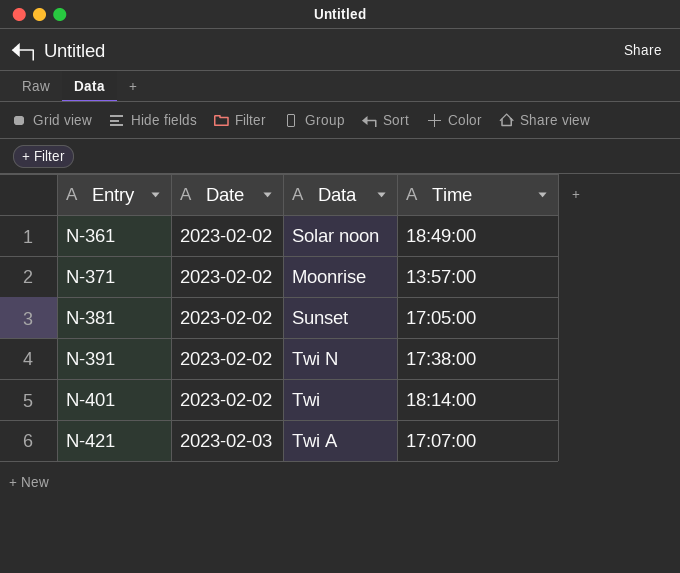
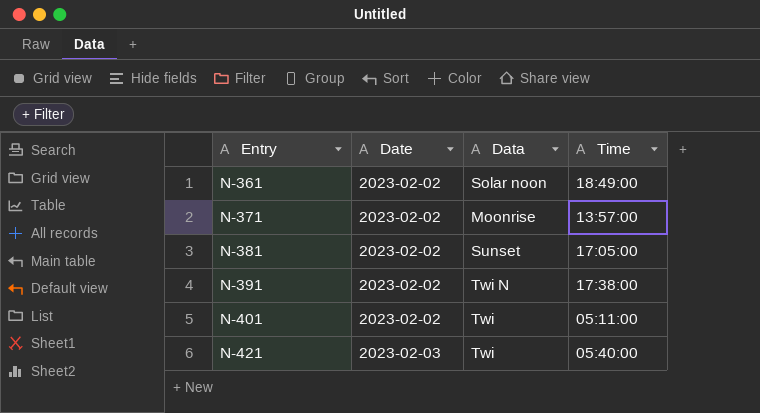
N-401 | Time: 18:14:00 -> 05:11:00
N-421 | Data: Twi A -> Twi
N-421 | Time: 17:07:00 -> 05:40:00

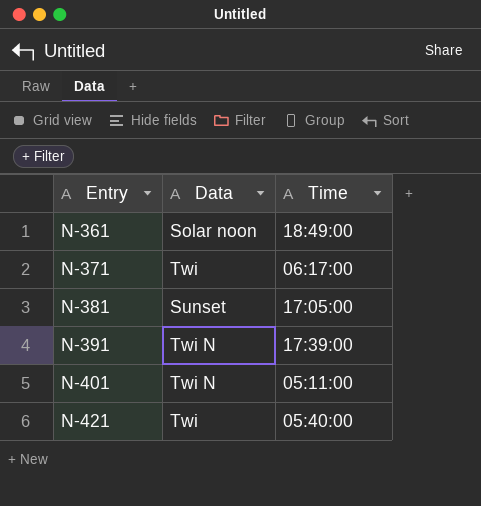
column Date | position: 2 -> none
N-371 | Data: Moonrise -> Twi
N-371 | Time: 13:57:00 -> 06:17:00
N-391 | Time: 17:38:00 -> 17:39:00
N-401 | Data: Twi -> Twi N

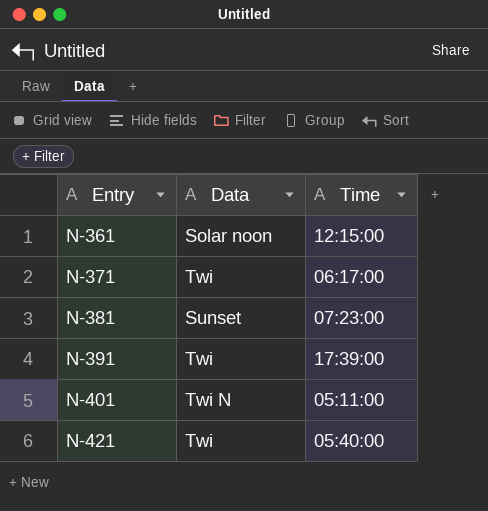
N-361 | Time: 18:49:00 -> 12:15:00
N-381 | Time: 17:05:00 -> 07:23:00
N-391 | Data: Twi N -> Twi

